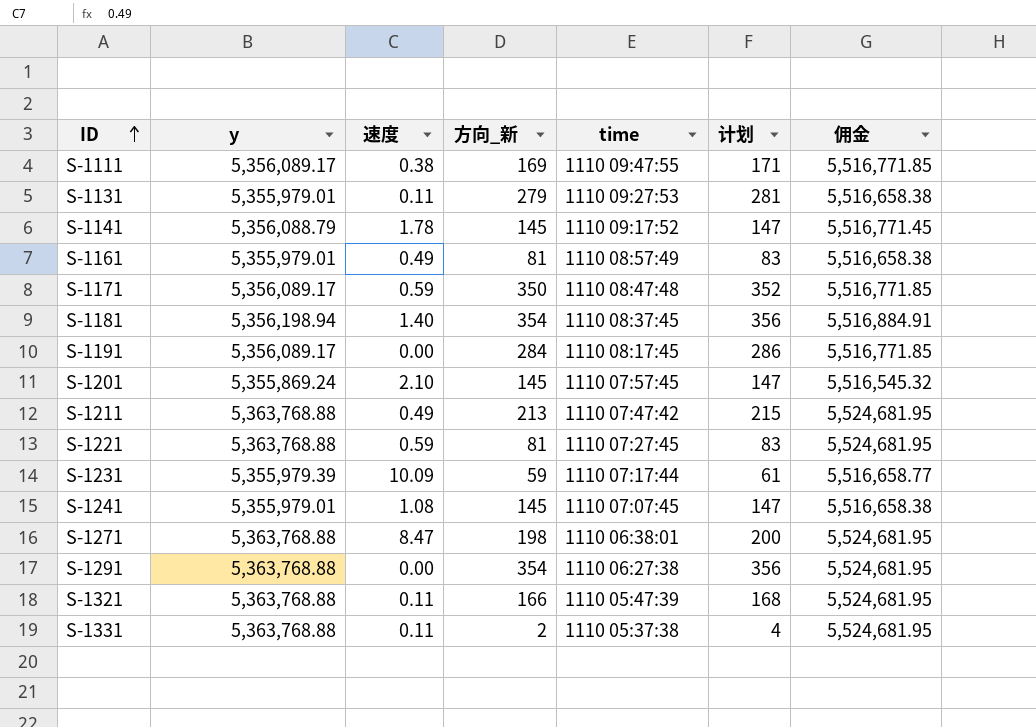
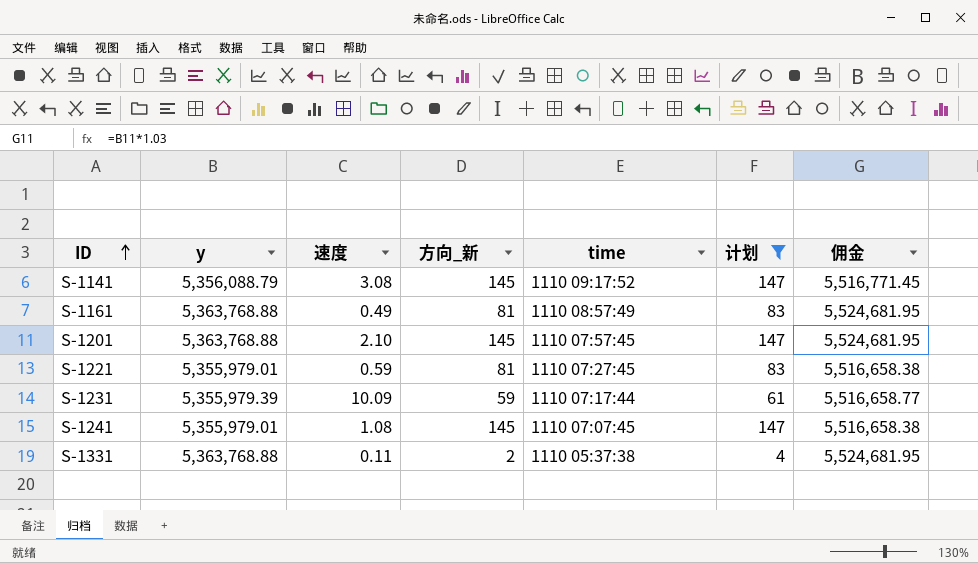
filter: none -> 计划 <= 147
S-1141 | 速度: 1.78 -> 3.08
S-1161 | y: 5,355,979.01 -> 5,363,768.88
S-1161 | 佣金: 5,516,658.38 -> 5,524,681.95
S-1201 | y: 5,355,869.24 -> 5,363,768.88
S-1201 | 佣金: 5,516,545.32 -> 5,524,681.95
S-1221 | y: 5,363,768.88 -> 5,355,979.01
S-1221 | 佣金: 5,524,681.95 -> 5,516,658.38

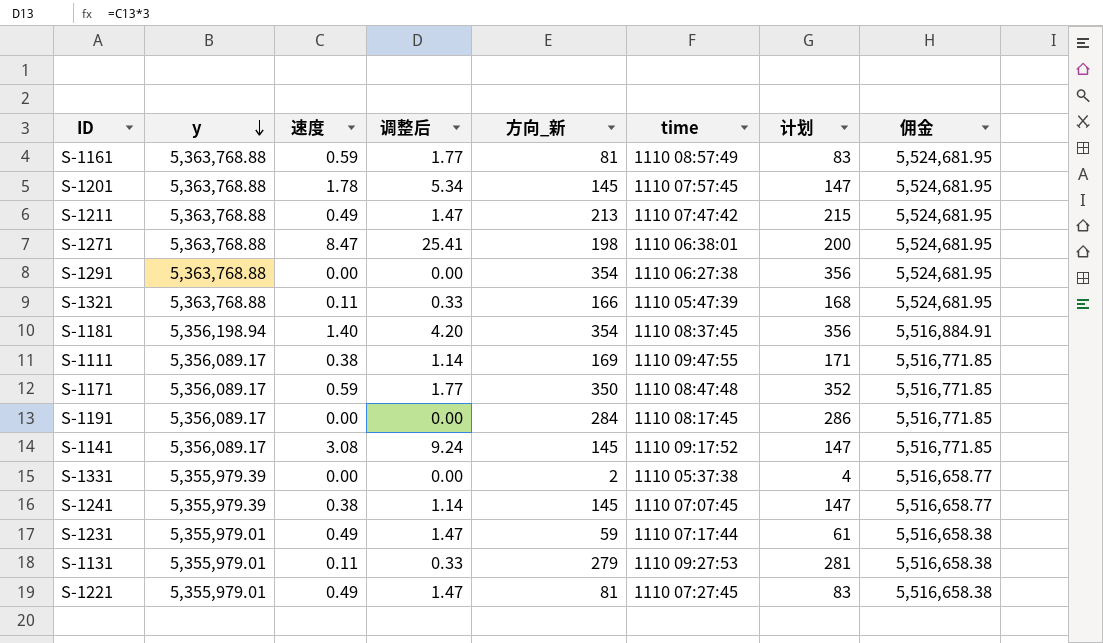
filter: 计划 <= 147 -> none
row order: ID ascending -> y descending
column 调整后 | formula: none -> [速度] * 3
S-1161 | 速度: 0.49 -> 0.59
S-1201 | 速度: 2.10 -> 1.78
S-1141 | y: 5,356,088.79 -> 5,356,089.17
S-1141 | 佣金: 5,516,771.45 -> 5,516,771.85
S-1331 | y: 5,363,768.88 -> 5,355,979.39
S-1331 | 速度: 0.11 -> 0.00
S-1331 | 佣金: 5,524,681.95 -> 5,516,658.77
S-1241 | y: 5,355,979.01 -> 5,355,979.39
S-1241 | 速度: 1.08 -> 0.38
S-1241 | 佣金: 5,516,658.38 -> 5,516,658.77
S-1231 | y: 5,355,979.39 -> 5,355,979.01
S-1231 | 速度: 10.09 -> 0.49
S-1231 | 佣金: 5,516,658.77 -> 5,516,658.38
S-1221 | 速度: 0.59 -> 0.49

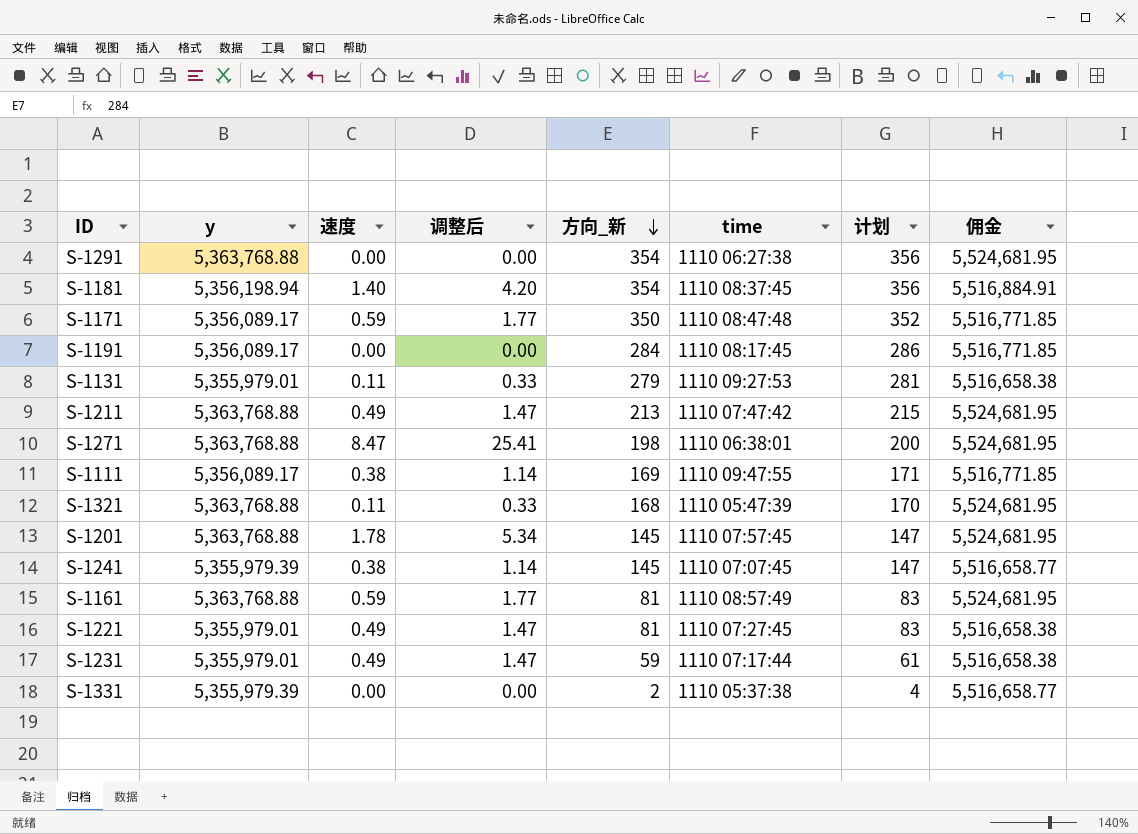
row order: y descending -> 方向_新 descending
row S-1141: 5,356,089.17 | 3.08 | 9.24 | 145 | 1110 09:17:52 | 147 | 5,516,771.85 -> none
S-1321 | 方向_新: 166 -> 168
S-1321 | 计划: 168 -> 170

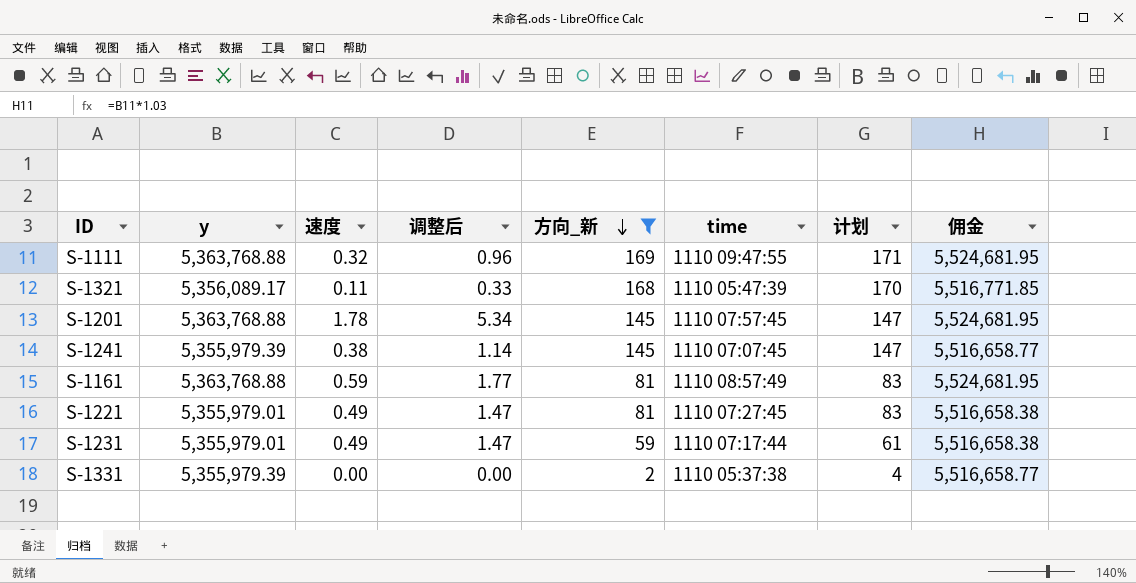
filter: none -> 方向_新 <= 169
S-1111 | y: 5,356,089.17 -> 5,363,768.88
S-1111 | 速度: 0.38 -> 0.32
S-1111 | 调整后: 1.14 -> 0.96
S-1111 | 佣金: 5,516,771.85 -> 5,524,681.95
S-1321 | y: 5,363,768.88 -> 5,356,089.17
S-1321 | 佣金: 5,524,681.95 -> 5,516,771.85

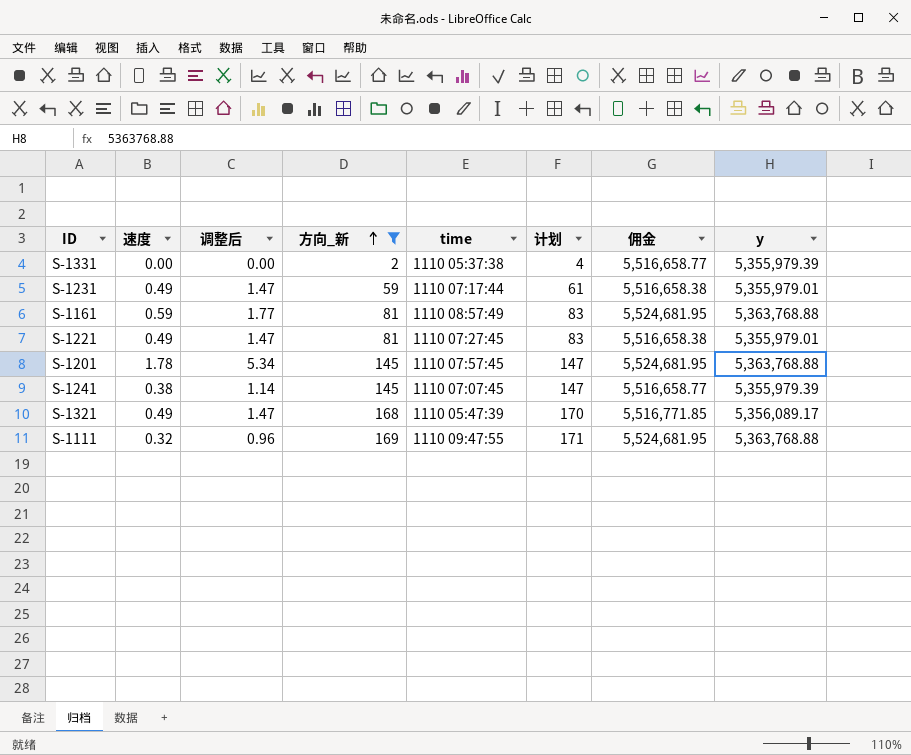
row order: 方向_新 descending -> 方向_新 ascending
column y | position: 2 -> 8
S-1321 | 速度: 0.11 -> 0.49
S-1321 | 调整后: 0.33 -> 1.47

